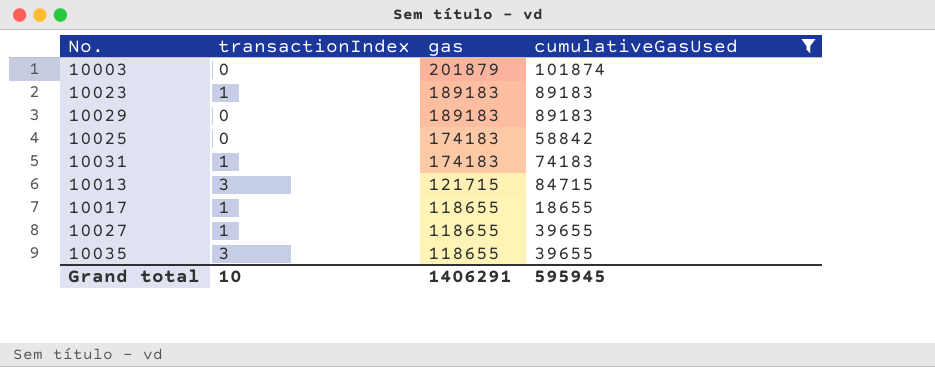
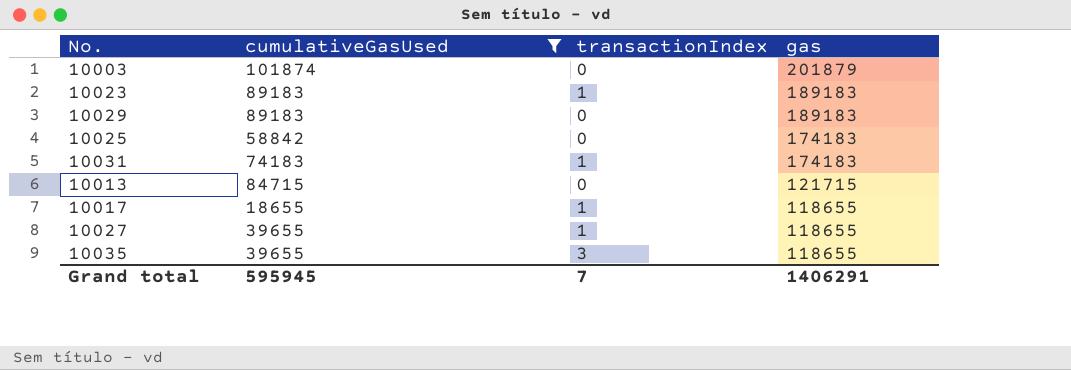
column cumulativeGasUsed | position: 4 -> 2
10013 | transactionIndex: 3 -> 0
Grand total | transactionIndex: 10 -> 7

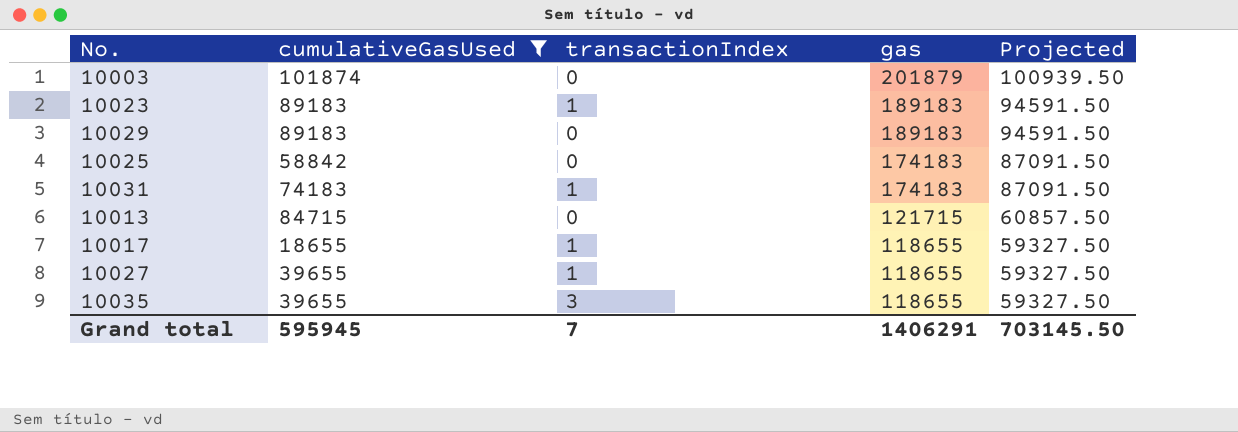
column Projected | formula: none -> [gas] * 0.5

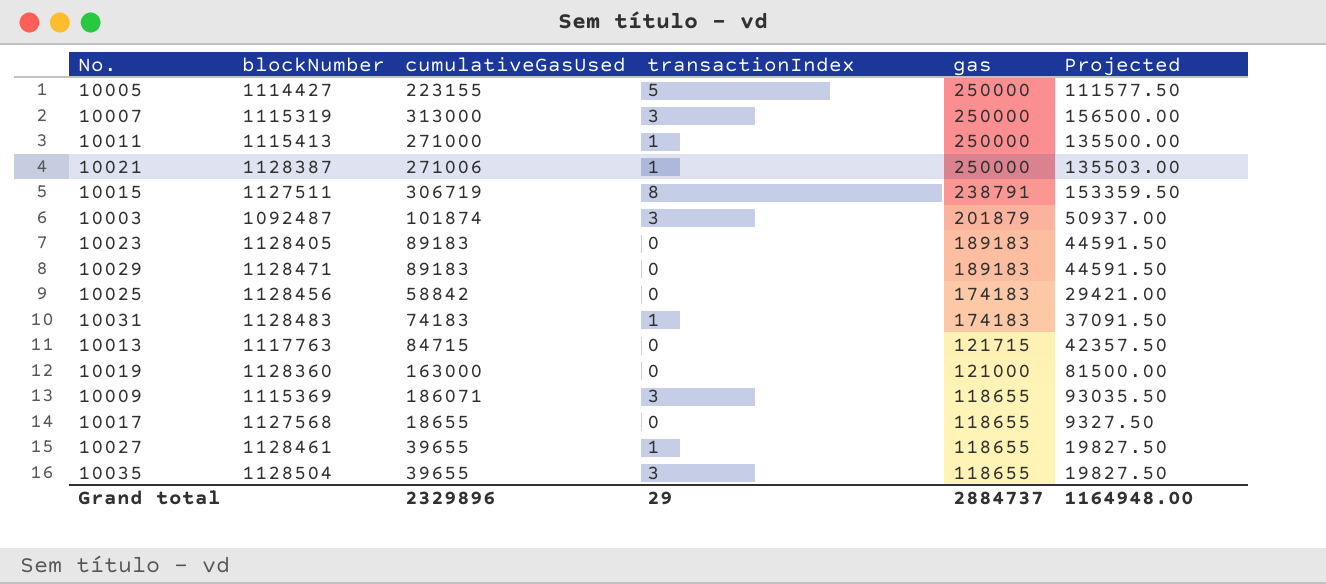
filter: cumulativeGasUsed <= 101874 -> none
column blockNumber | position: none -> 2
column Projected | formula: [gas] * 0.5 -> [cumulativeGasUsed] * 0.5
10003 | transactionIndex: 0 -> 3
10023 | transactionIndex: 1 -> 0
10017 | transactionIndex: 1 -> 0
Grand total | cumulativeGasUsed: 595945 -> 2329896
Grand total | transactionIndex: 7 -> 29
Grand total | gas: 1406291 -> 2884737
Grand total | Projected: 703145.50 -> 1164948.00

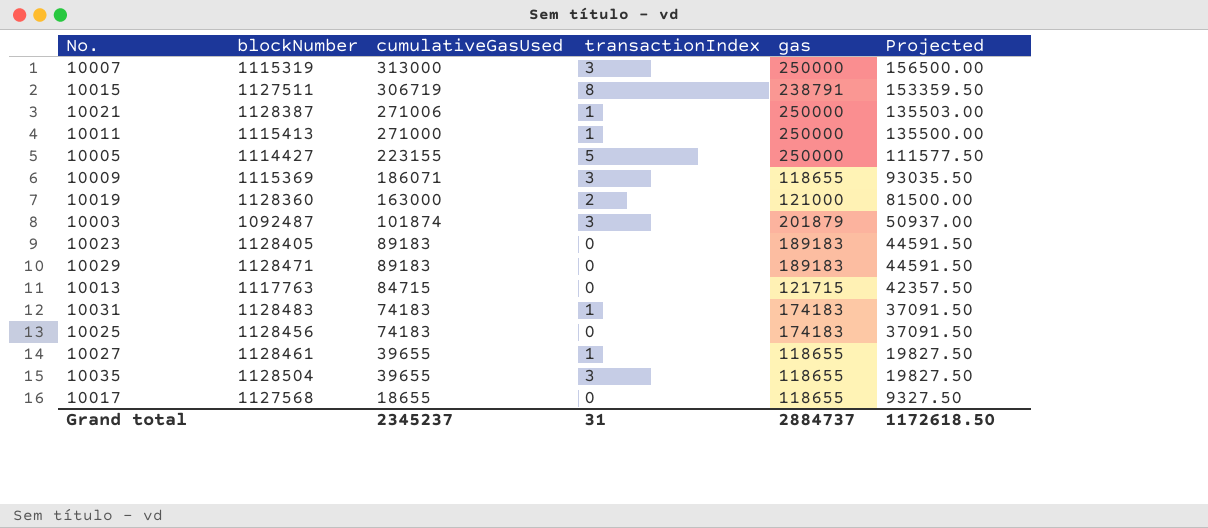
row order: gas descending -> cumulativeGasUsed descending
10019 | transactionIndex: 0 -> 2
10025 | cumulativeGasUsed: 58842 -> 74183
10025 | Projected: 29421.00 -> 37091.50
Grand total | cumulativeGasUsed: 2329896 -> 2345237
Grand total | transactionIndex: 29 -> 31
Grand total | Projected: 1164948.00 -> 1172618.50

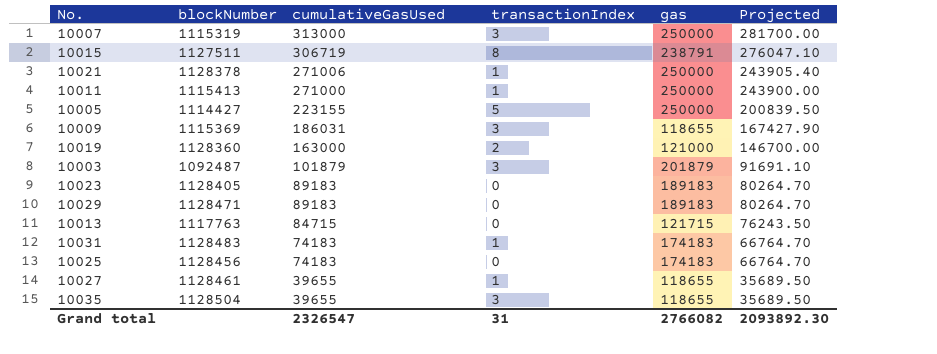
column Projected | formula: [cumulativeGasUsed] * 0.5 -> [cumulativeGasUsed] * 0.9
row 10017: 1127568 | 18655 | 0 | 118655 | 9327.50 -> none
10021 | blockNumber: 1128387 -> 1128378
10009 | cumulativeGasUsed: 186071 -> 186031
10003 | cumulativeGasUsed: 101874 -> 101879
Grand total | cumulativeGasUsed: 2345237 -> 2326547
Grand total | gas: 2884737 -> 2766082
Grand total | Projected: 1172618.50 -> 2093892.30

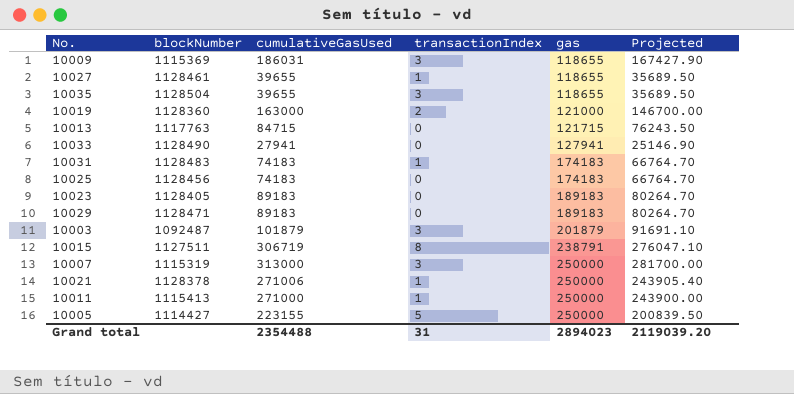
row order: cumulativeGasUsed descending -> gas ascending
row 10033: none -> 1128490 | 27941 | 0 | 127941 | 25146.90
Grand total | cumulativeGasUsed: 2326547 -> 2354488
Grand total | gas: 2766082 -> 2894023
Grand total | Projected: 2093892.30 -> 2119039.20

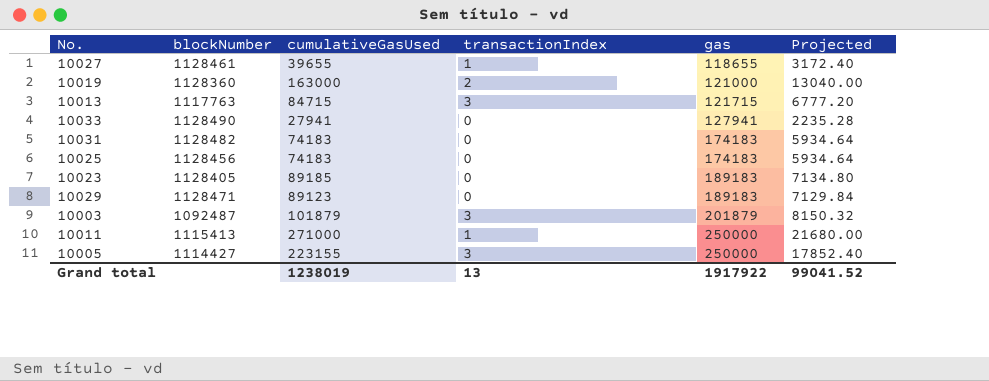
column Projected | formula: [cumulativeGasUsed] * 0.9 -> [cumulativeGasUsed] * 0.08
row 10009: 1115369 | 186031 | 3 | 118655 | 167427.90 -> none
row 10035: 1128504 | 39655 | 3 | 118655 | 35689.50 -> none
row 10015: 1127511 | 306719 | 8 | 238791 | 276047.10 -> none
row 10007: 1115319 | 313000 | 3 | 250000 | 281700.00 -> none
row 10021: 1128378 | 271006 | 1 | 250000 | 243905.40 -> none
10013 | transactionIndex: 0 -> 3
10031 | blockNumber: 1128483 -> 1128482
10031 | transactionIndex: 1 -> 0
10023 | cumulativeGasUsed: 89183 -> 89185
10029 | cumulativeGasUsed: 89183 -> 89123
10005 | transactionIndex: 5 -> 3
Grand total | cumulativeGasUsed: 2354488 -> 1238019
Grand total | transactionIndex: 31 -> 13
Grand total | gas: 2894023 -> 1917922
Grand total | Projected: 2119039.20 -> 99041.52

